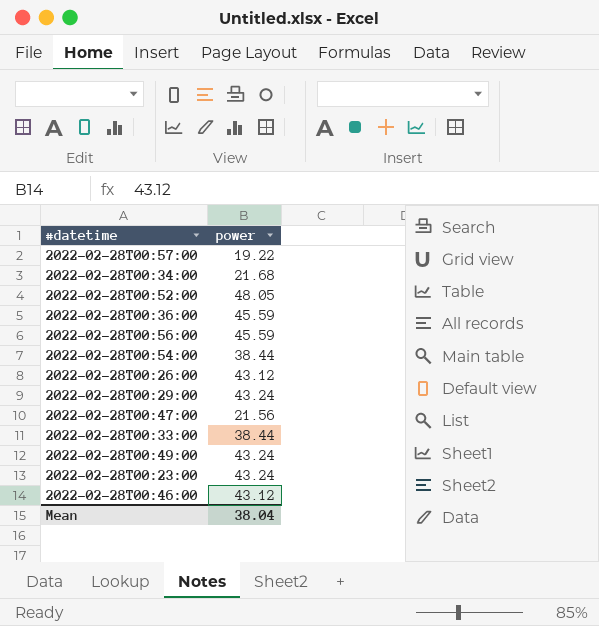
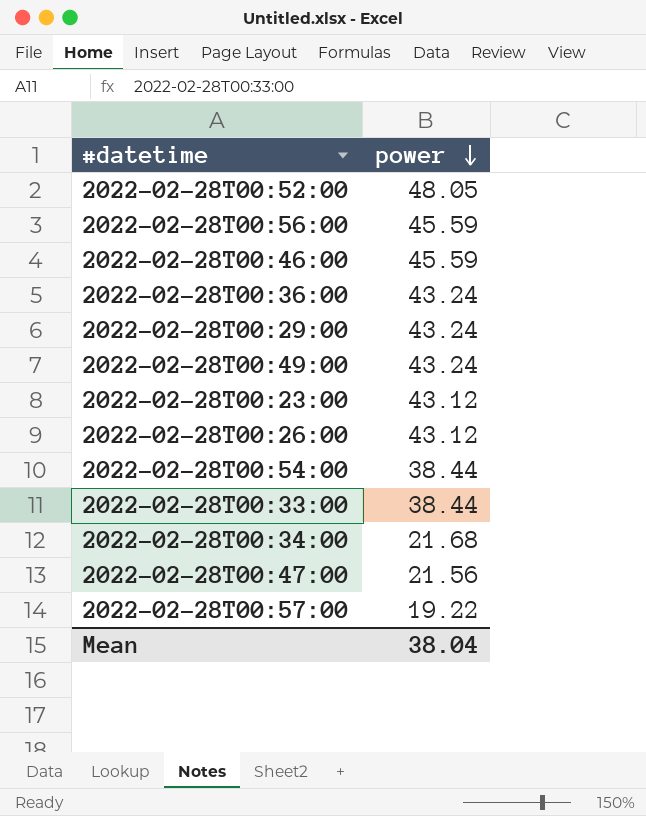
row order: none -> power descending
2022-02-28T00:46:00 | power: 43.12 -> 45.59
2022-02-28T00:36:00 | power: 45.59 -> 43.24
2022-02-28T00:23:00 | power: 43.24 -> 43.12

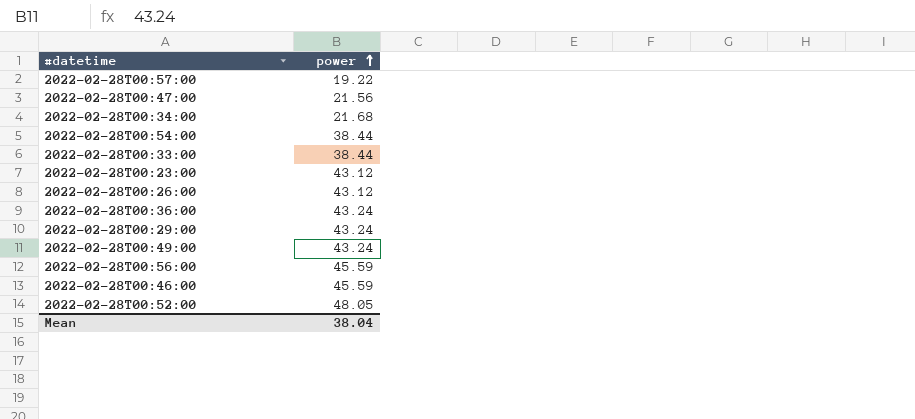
row order: power descending -> power ascending

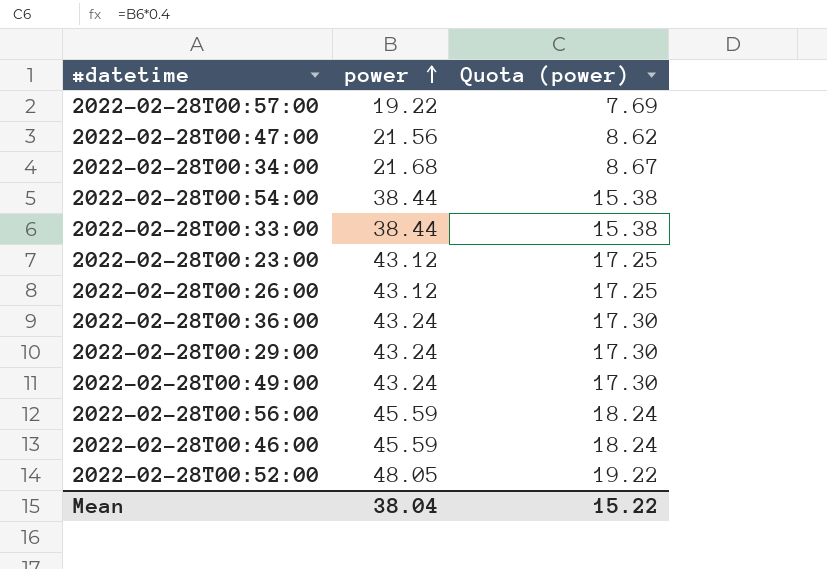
column Quota (power) | formula: none -> [power] * 0.4

